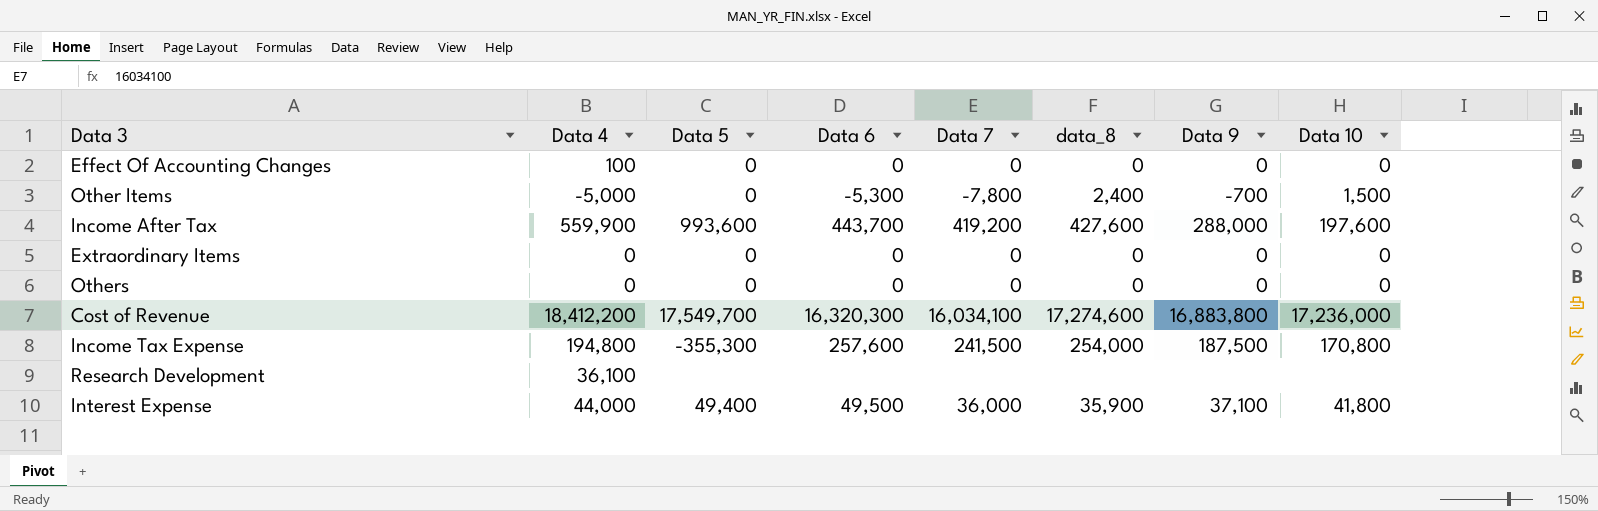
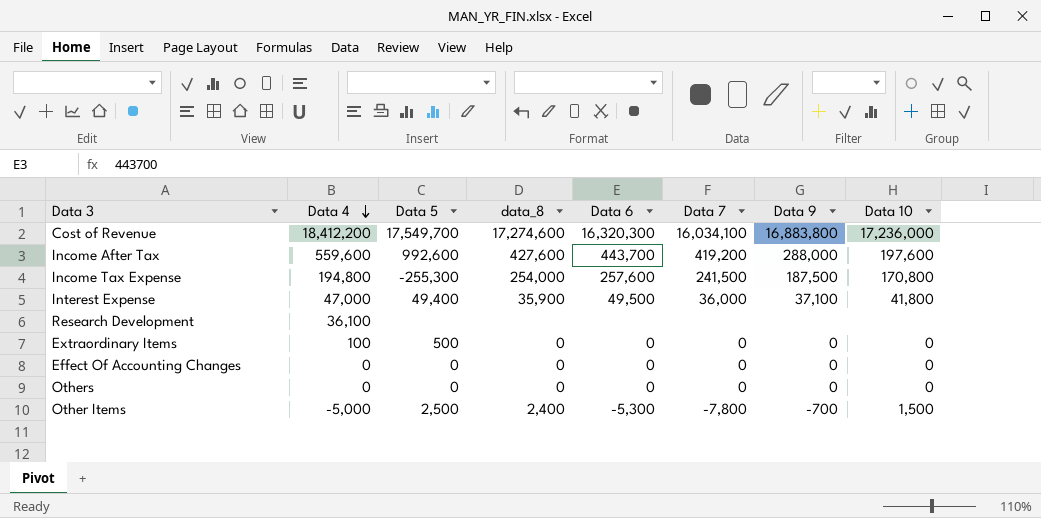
row order: none -> Data 4 descending
column data_8 | position: 6 -> 4
Income After Tax | Data 4: 559,900 -> 559,600
Income After Tax | Data 5: 993,600 -> 992,600
Income Tax Expense | Data 5: -355,300 -> -255,300
Interest Expense | Data 4: 44,000 -> 47,000
Extraordinary Items | Data 4: 0 -> 100
Extraordinary Items | Data 5: 0 -> 500
Effect Of Accounting Changes | Data 4: 100 -> 0
Other Items | Data 5: 0 -> 2,500

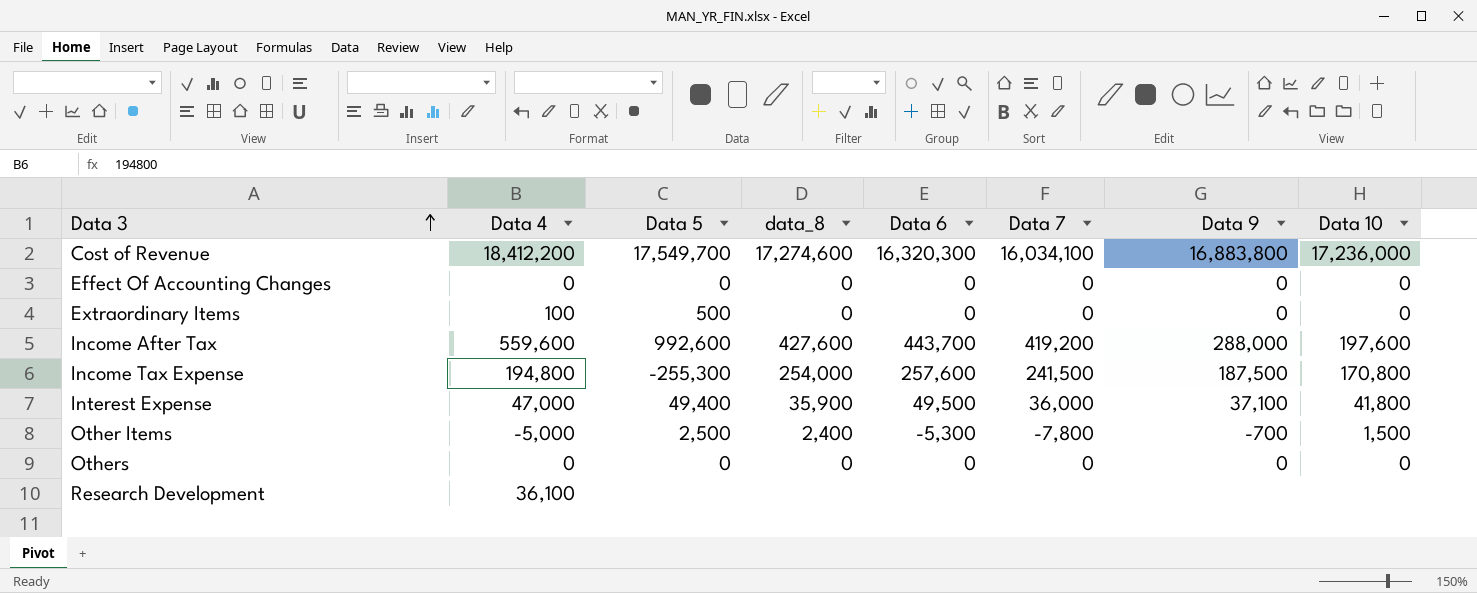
row order: Data 4 descending -> Data 3 ascending

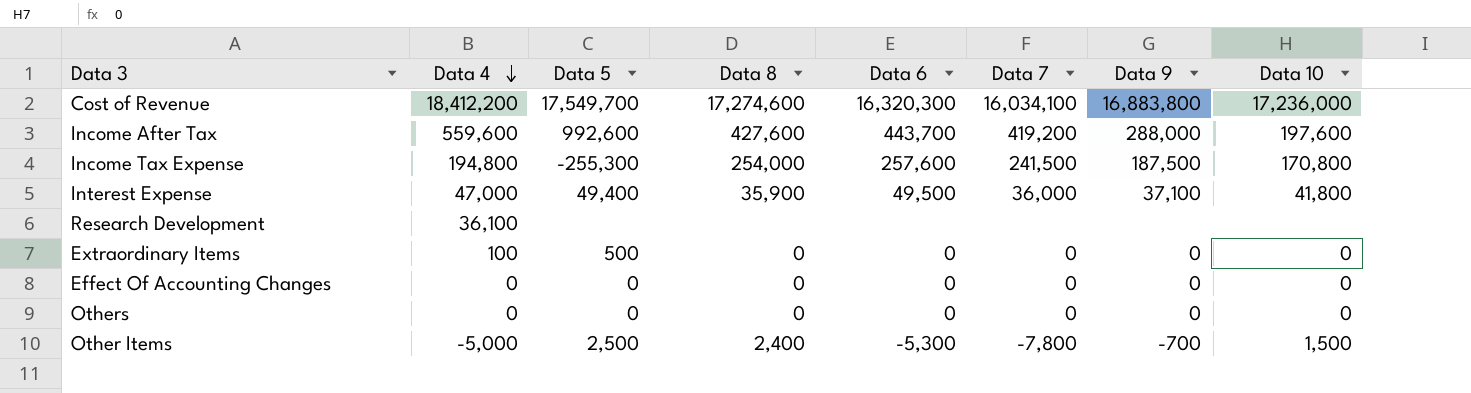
row order: Data 3 ascending -> Data 4 descending
column name: data_8 -> Data 8

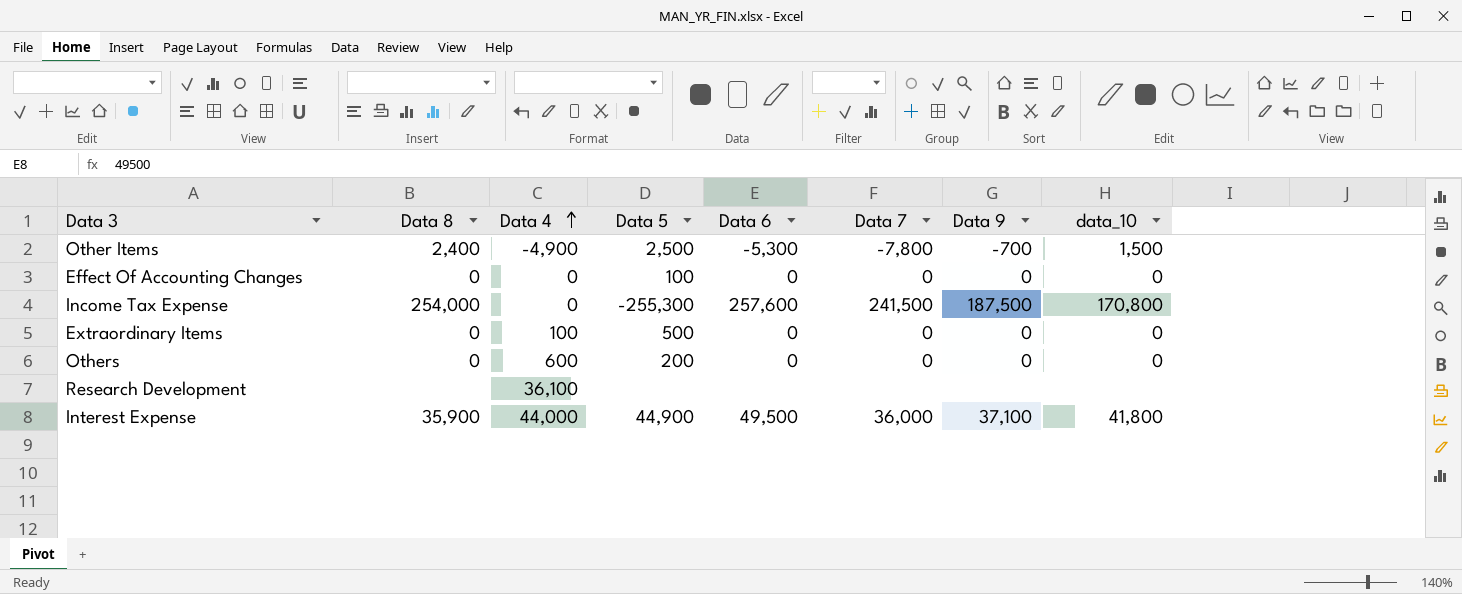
row order: Data 4 descending -> Data 4 ascending
column Data 8 | position: 4 -> 2
column name: Data 10 -> data_10
row Cost of Revenue: 18,412,200 | 17,549,700 | 17,274,600 | 16,320,300 | 16,034,100 | 16,883,800 | 17,236,000 -> none
row Income After Tax: 559,600 | 992,600 | 427,600 | 443,700 | 419,200 | 288,000 | 197,600 -> none
Other Items | Data 4: -5,000 -> -4,900
Effect Of Accounting Changes | Data 5: 0 -> 100
Income Tax Expense | Data 4: 194,800 -> 0
Others | Data 4: 0 -> 600
Others | Data 5: 0 -> 200
Interest Expense | Data 4: 47,000 -> 44,000
Interest Expense | Data 5: 49,400 -> 44,900

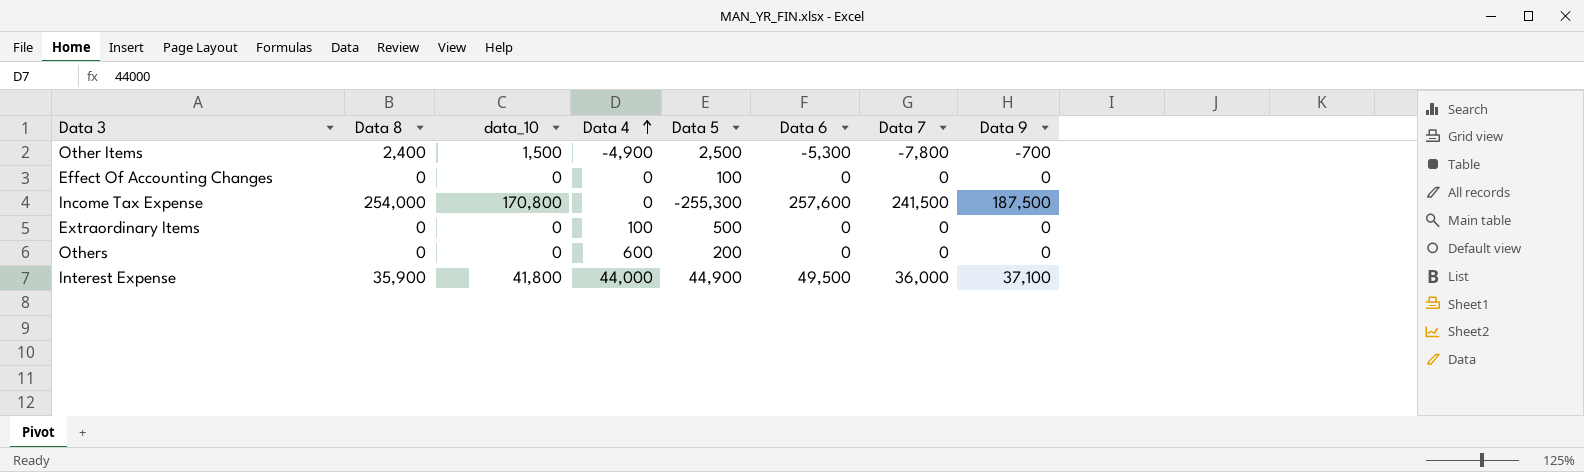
column data_10 | position: 8 -> 3
row Research Development: none | 36,100 | none | none | none | none | none -> none

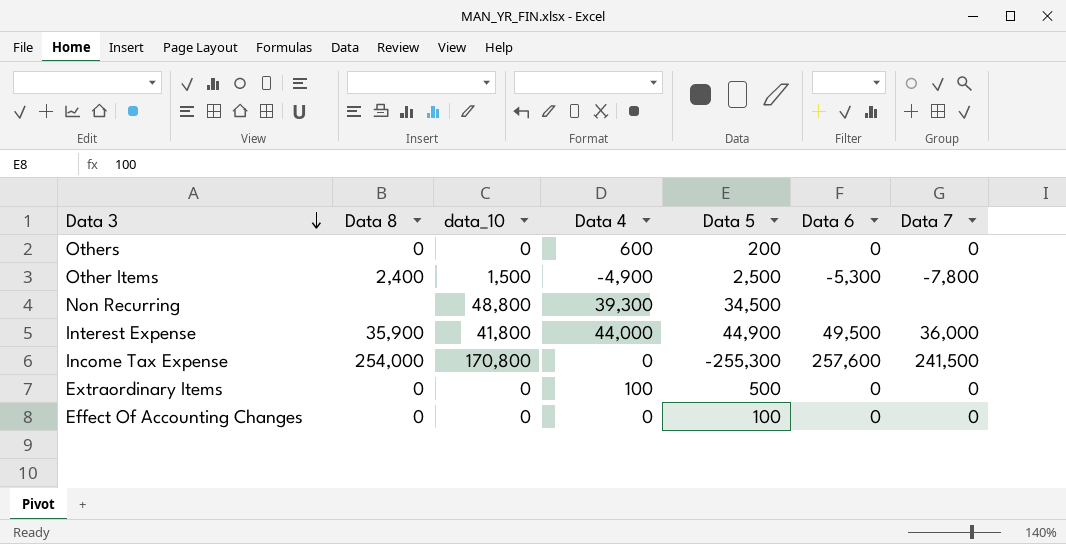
row order: Data 4 ascending -> Data 3 descending
column Data 9 | position: 8 -> none
row Non Recurring: none -> none | 48,800 | 39,300 | 34,500 | none | none

